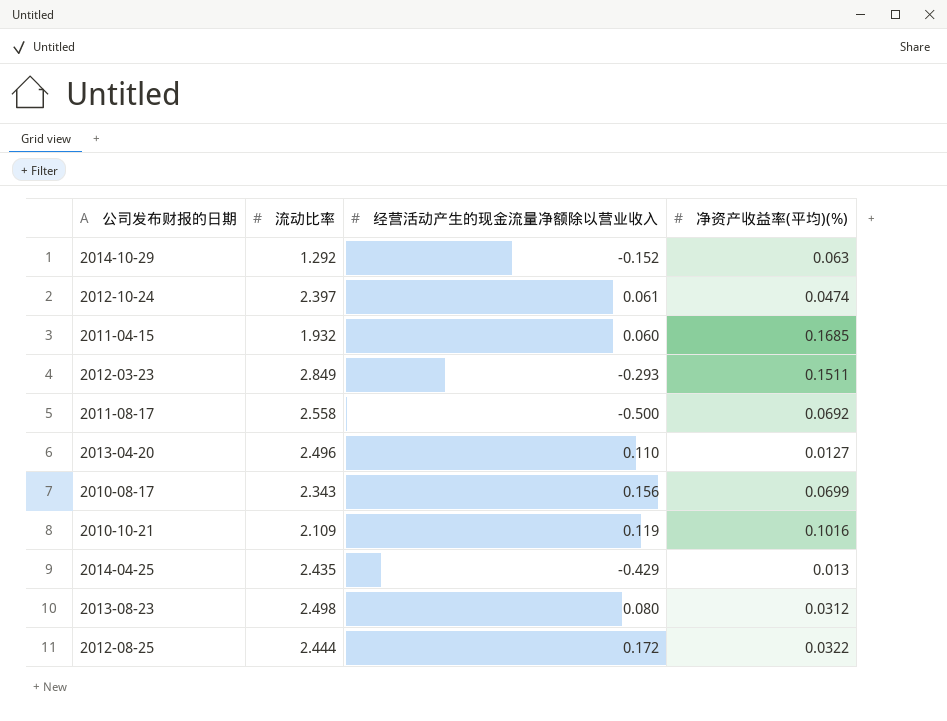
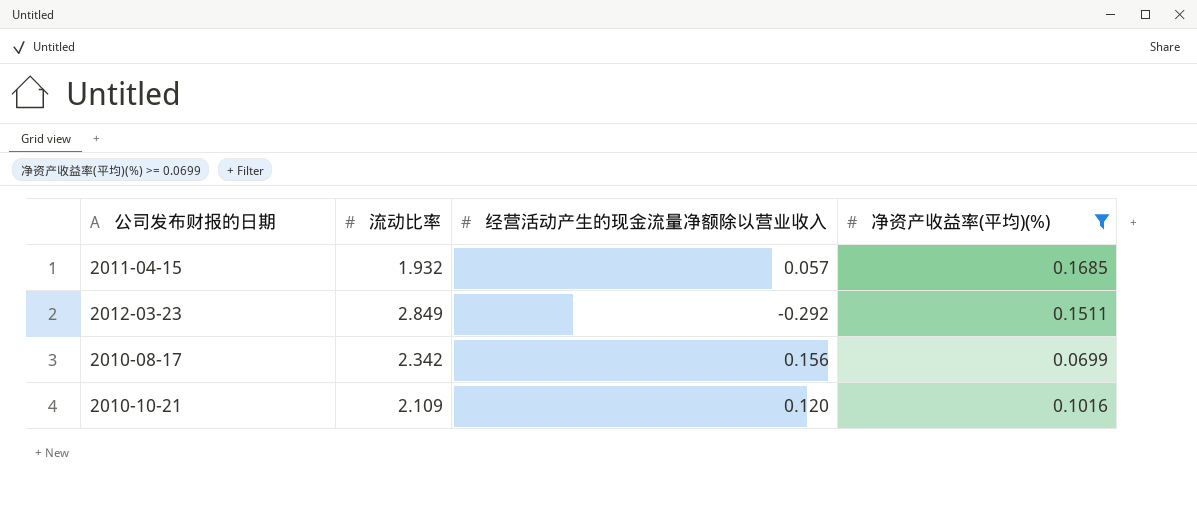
filter: none -> 净资产收益率(平均)(%) >= 0.0699
2011-04-15 | 经营活动产生的现金流量净额除以营业收入: 0.060 -> 0.057
2012-03-23 | 经营活动产生的现金流量净额除以营业收入: -0.293 -> -0.292
2010-08-17 | 流动比率: 2.343 -> 2.342
2010-10-21 | 经营活动产生的现金流量净额除以营业收入: 0.119 -> 0.120

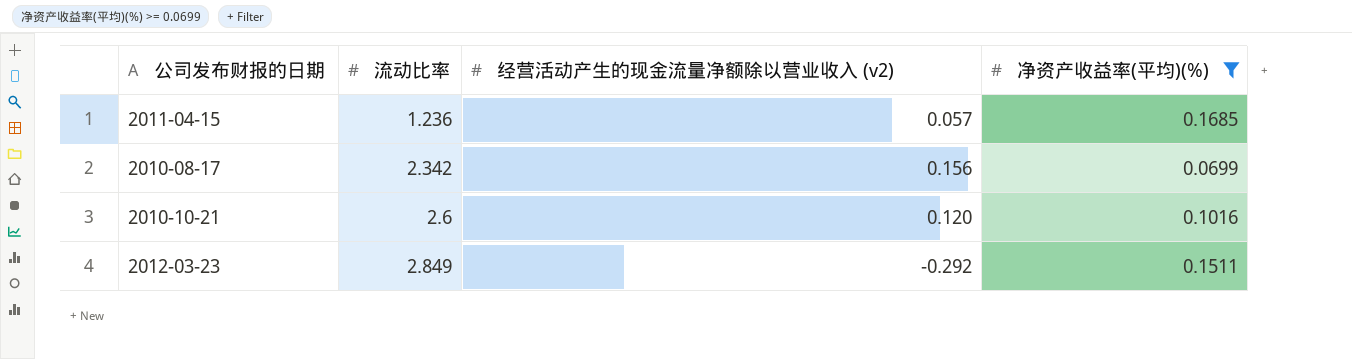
row order: none -> 流动比率 ascending
column name: 经营活动产生的现金流量净额除以营业收入 -> 经营活动产生的现金流量净额除以营业收入 (v2)
2011-04-15 | 流动比率: 1.932 -> 1.236
2010-10-21 | 流动比率: 2.109 -> 2.6

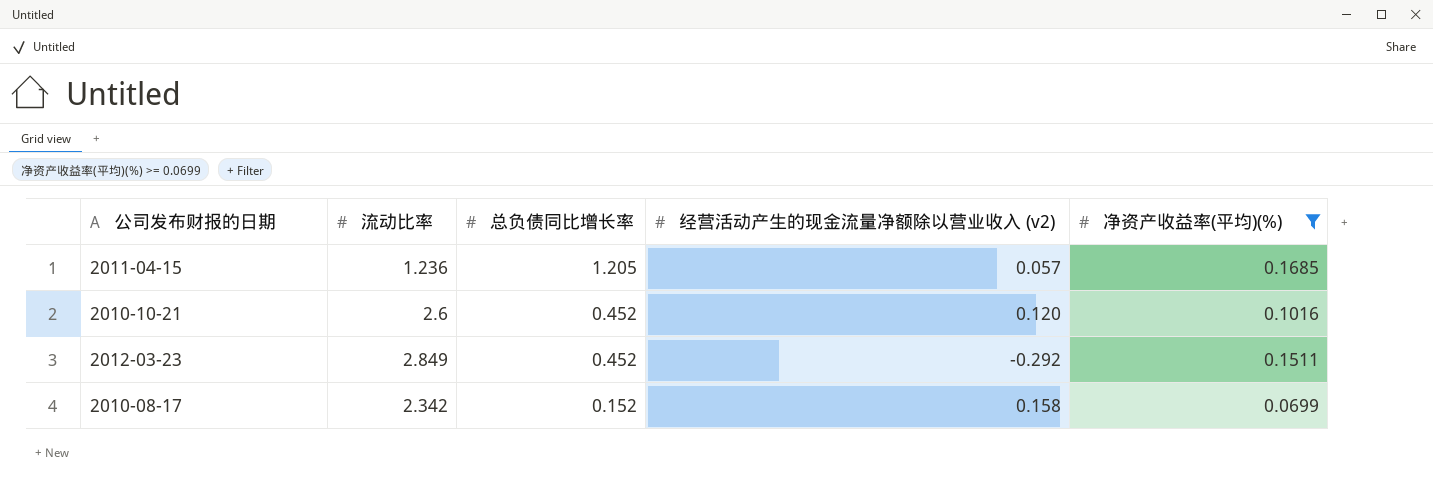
row order: 流动比率 ascending -> 总负债同比增长率 descending
column 总负债同比增长率 | position: none -> 3
2010-08-17 | 经营活动产生的现金流量净额除以营业收入 (v2): 0.156 -> 0.158

